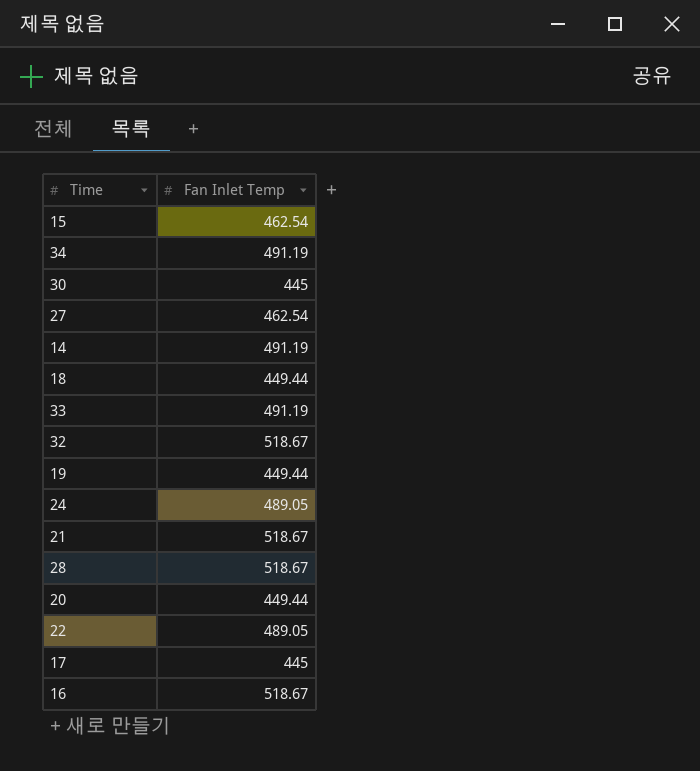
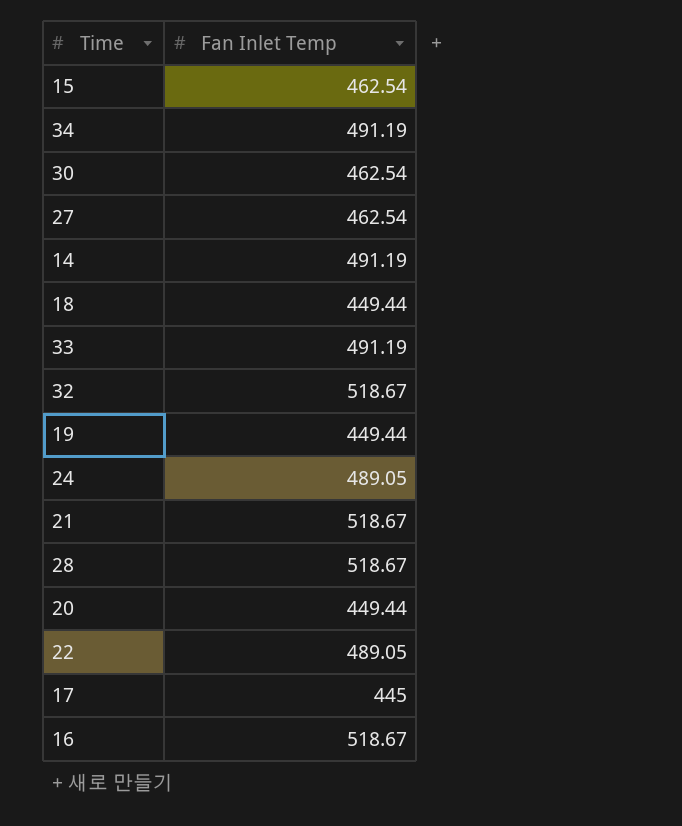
30 | Fan Inlet Temp: 445 -> 462.54

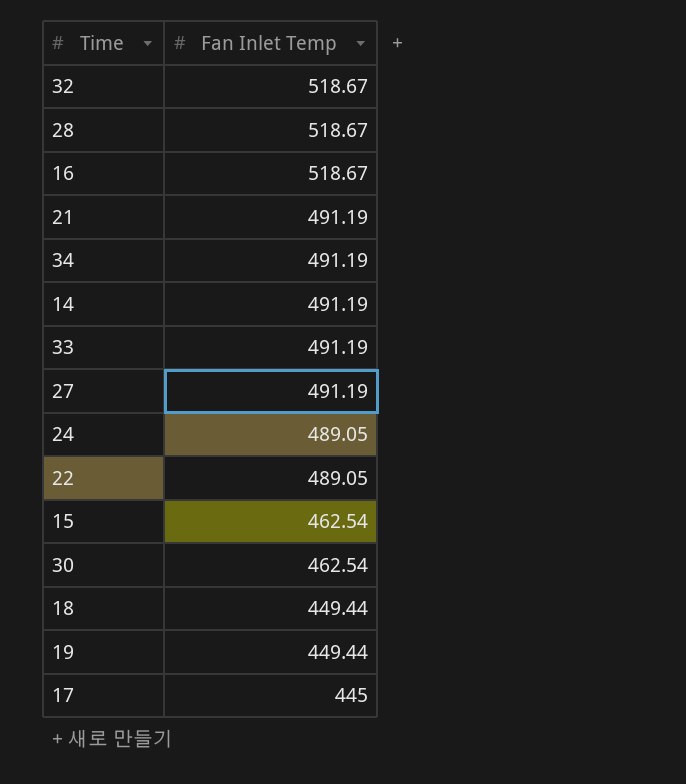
row order: none -> Fan Inlet Temp descending
row 20: 449.44 -> none
21 | Fan Inlet Temp: 518.67 -> 491.19
27 | Fan Inlet Temp: 462.54 -> 491.19

